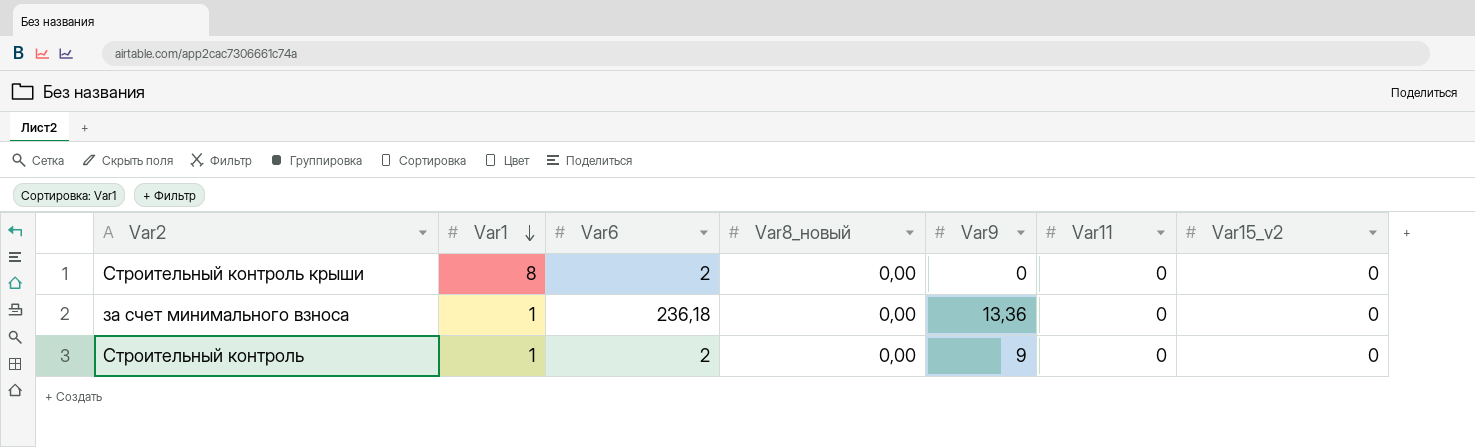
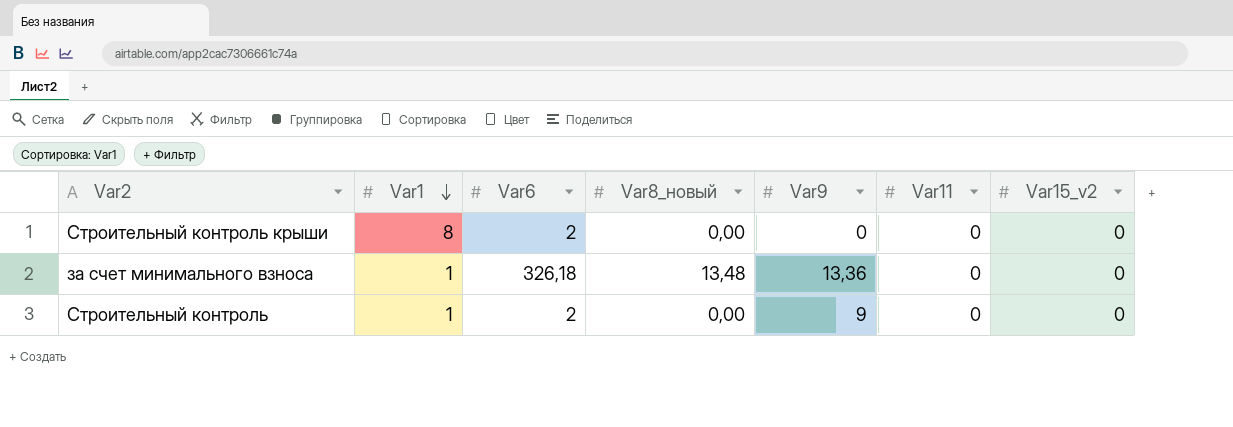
за счет минимального взноса | Var6: 236,18 -> 326,18
за счет минимального взноса | Var8_новый: 0,00 -> 13,48

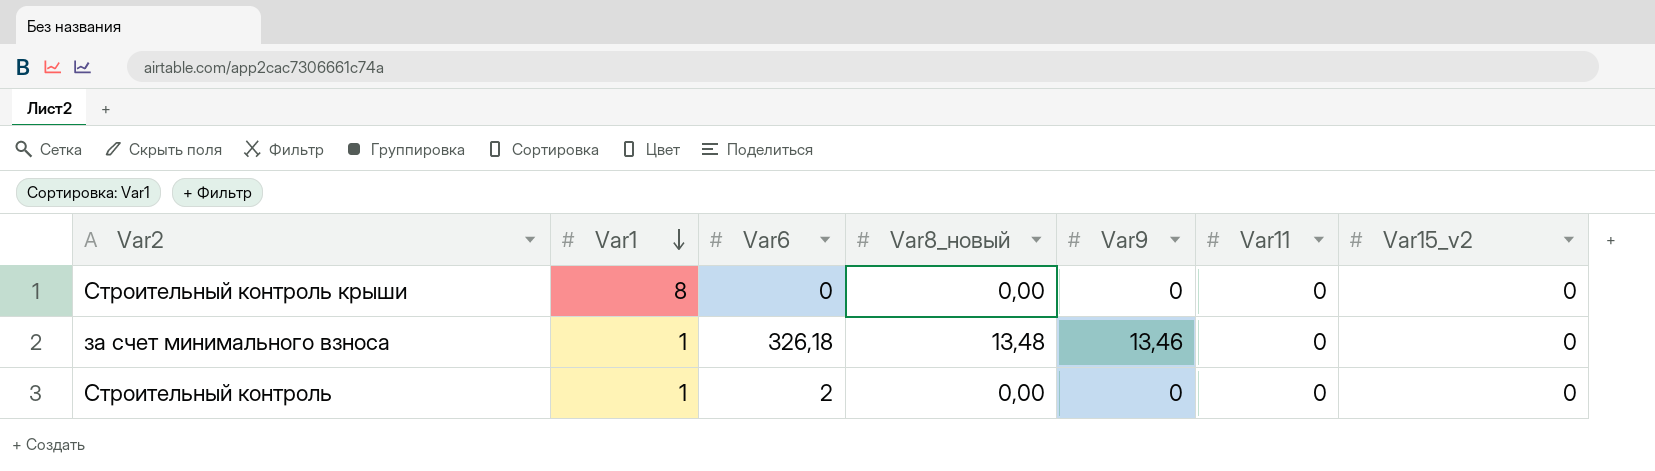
Строительный контроль крыши | Var6: 2 -> 0
за счет минимального взноса | Var9: 13,36 -> 13,46
Строительный контроль | Var9: 9 -> 0

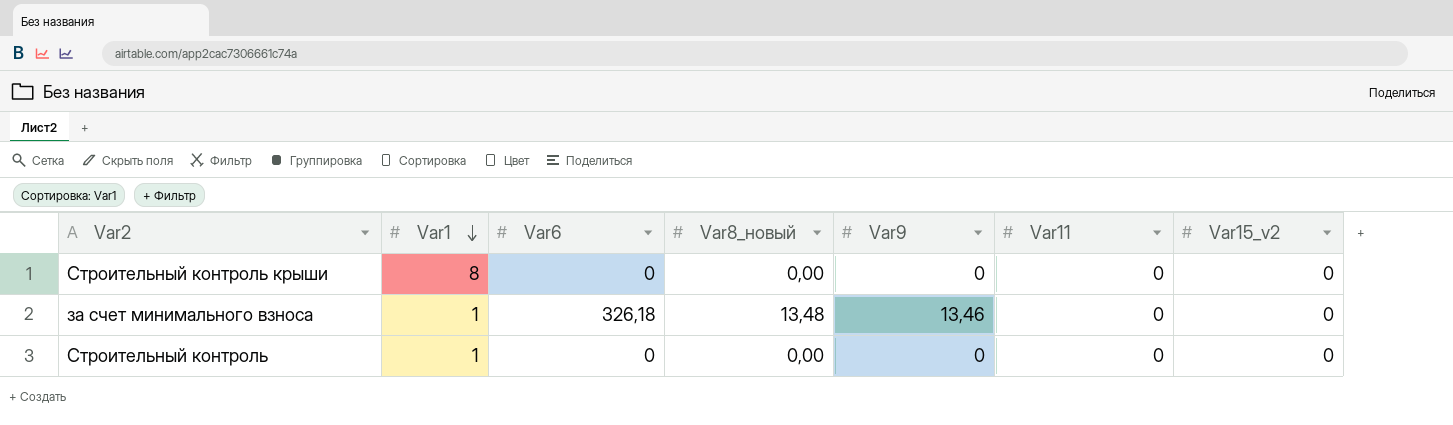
Строительный контроль | Var6: 2 -> 0

